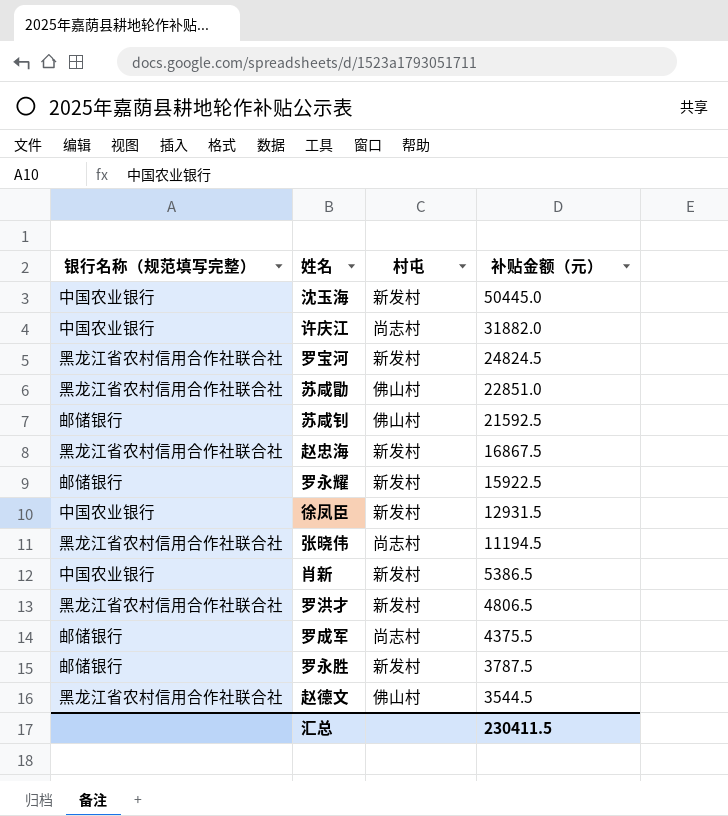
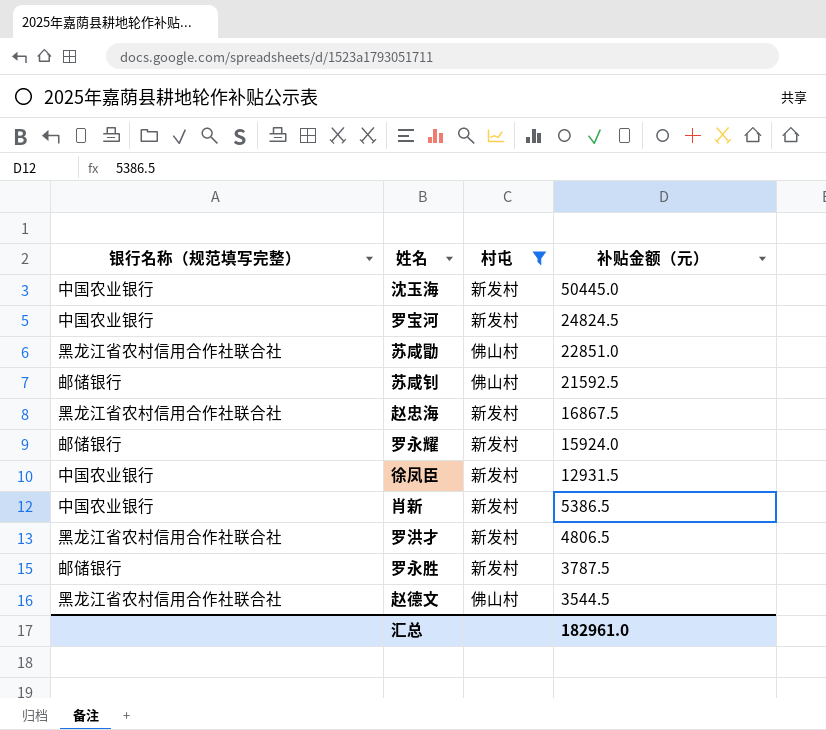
filter: none -> 村屯 != 尚志村
罗宝河 | 银行名称（规范填写完整）: 黑龙江省农村信用合作社联合社 -> 中国农业银行
罗永耀 | 补贴金额（元）: 15922.5 -> 15924.0
汇总 | 补贴金额（元）: 230411.5 -> 182961.0

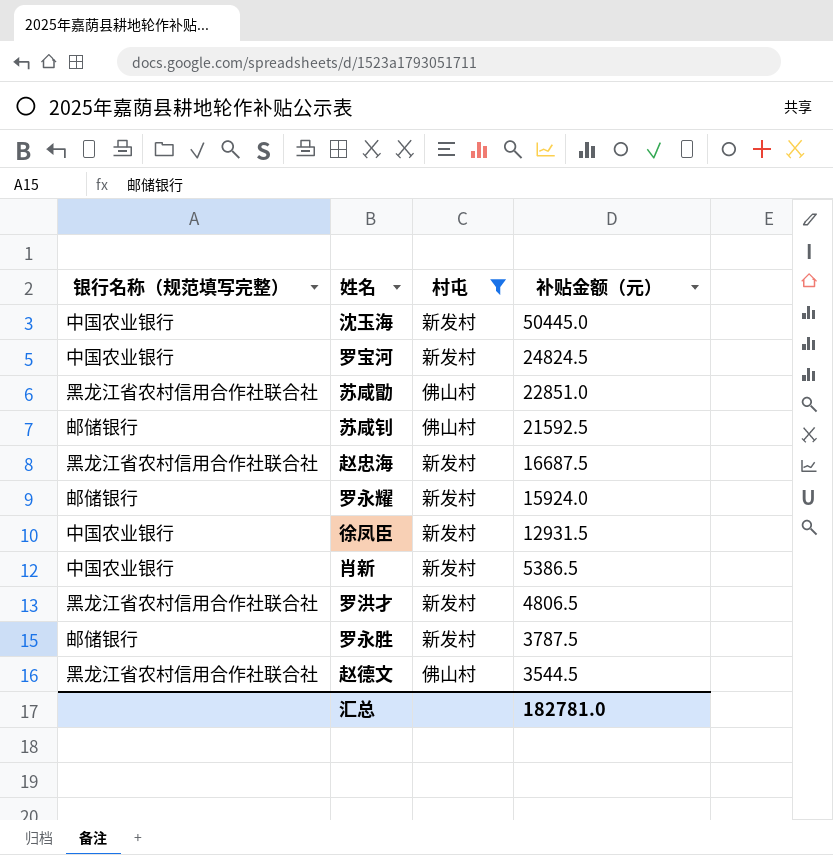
赵忠海 | 补贴金额（元）: 16867.5 -> 16687.5
汇总 | 补贴金额（元）: 182961.0 -> 182781.0

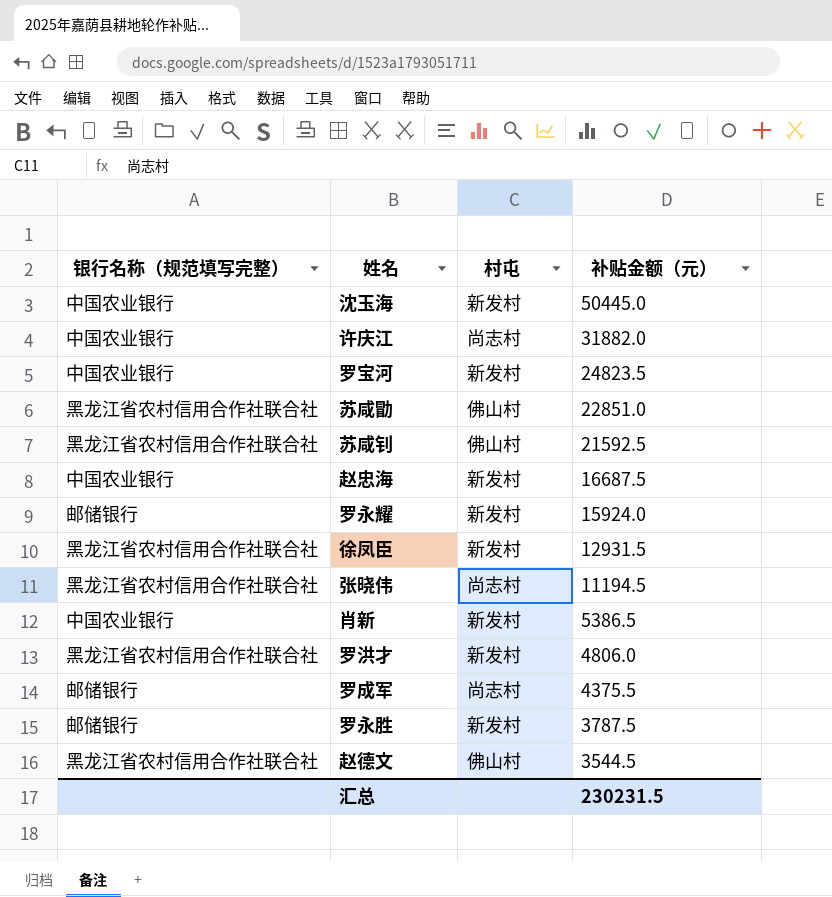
filter: 村屯 != 尚志村 -> none
罗宝河 | 补贴金额（元）: 24824.5 -> 24823.5
苏咸钊 | 银行名称（规范填写完整）: 邮储银行 -> 黑龙江省农村信用合作社联合社
赵忠海 | 银行名称（规范填写完整）: 黑龙江省农村信用合作社联合社 -> 中国农业银行
徐凤臣 | 银行名称（规范填写完整）: 中国农业银行 -> 黑龙江省农村信用合作社联合社
罗洪才 | 补贴金额（元）: 4806.5 -> 4806.0
汇总 | 补贴金额（元）: 182781.0 -> 230231.5

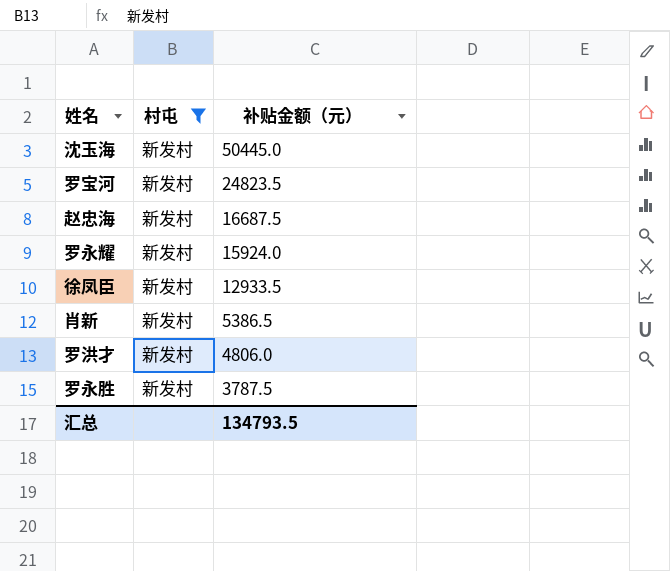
filter: none -> 村屯 = 新发村
column 银行名称（规范填写完整） | position: 1 -> none
徐凤臣 | 补贴金额（元）: 12931.5 -> 12933.5
汇总 | 补贴金额（元）: 230231.5 -> 134793.5

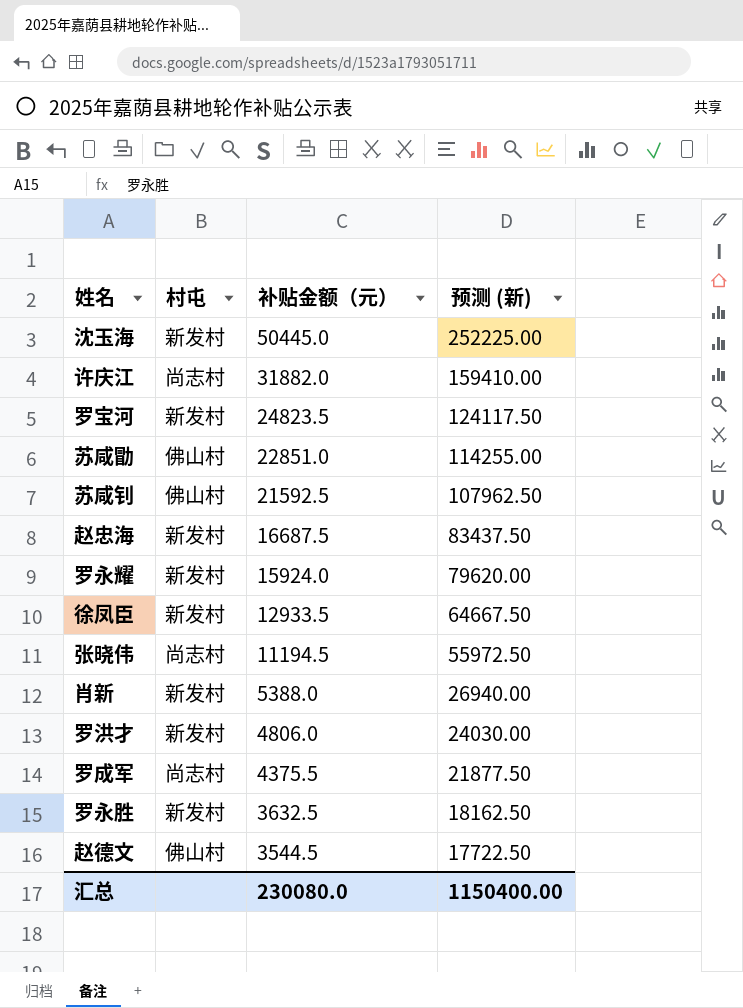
filter: 村屯 = 新发村 -> none
column 预测 (新) | formula: none -> [补贴金额（元）] * 5
肖新 | 补贴金额（元）: 5386.5 -> 5388.0
罗永胜 | 补贴金额（元）: 3787.5 -> 3632.5
汇总 | 补贴金额（元）: 134793.5 -> 230080.0

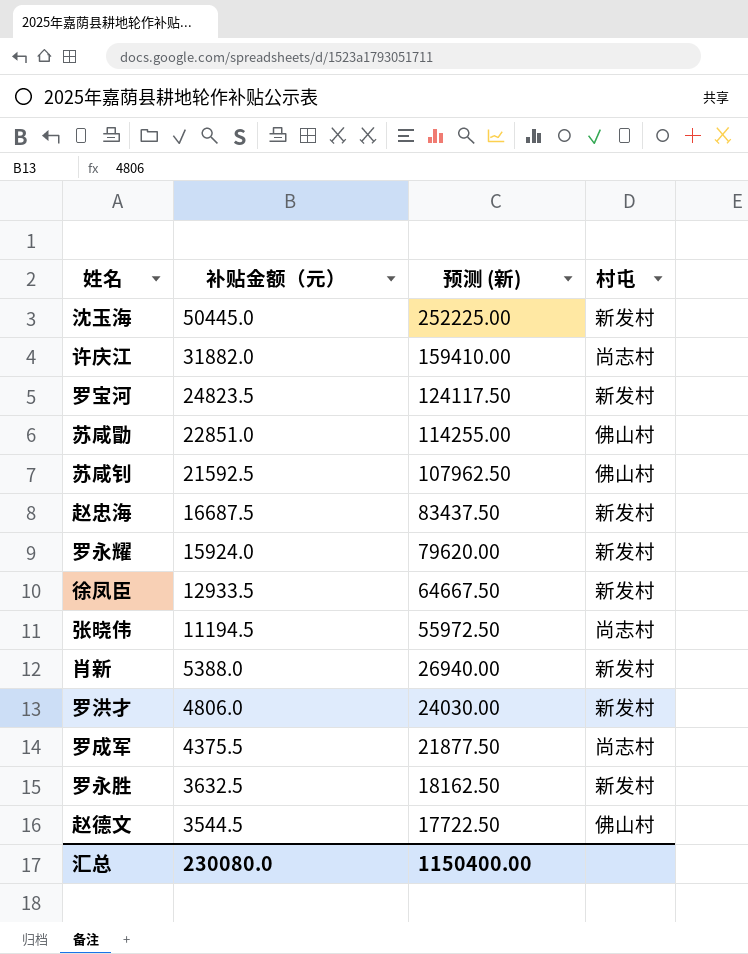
column 村屯 | position: 2 -> 4

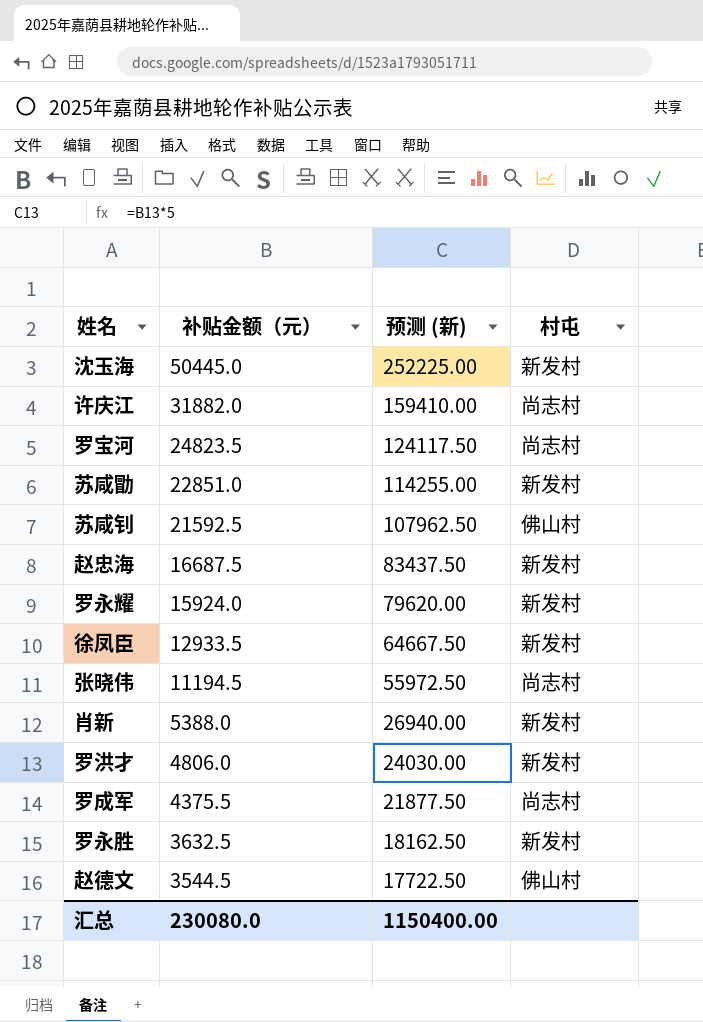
罗宝河 | 村屯: 新发村 -> 尚志村
苏咸勖 | 村屯: 佛山村 -> 新发村

